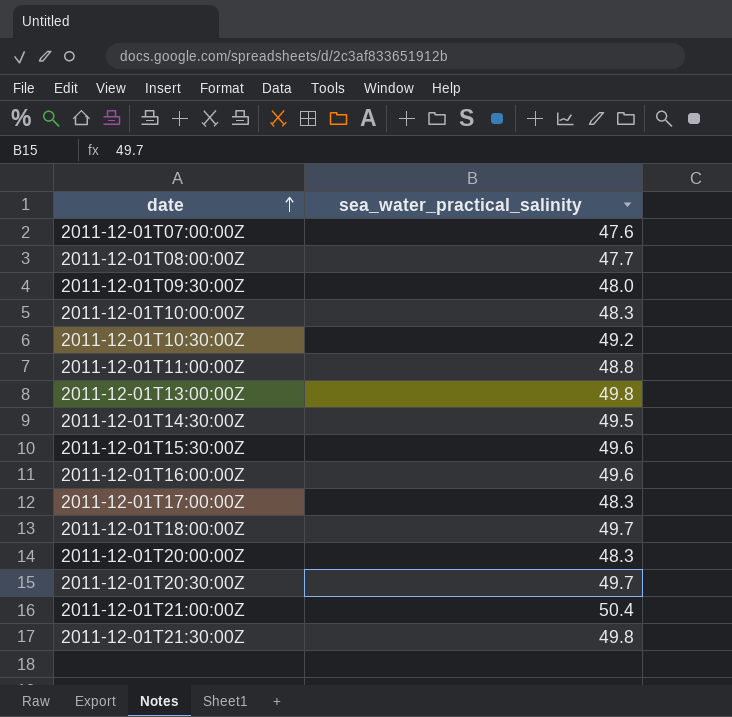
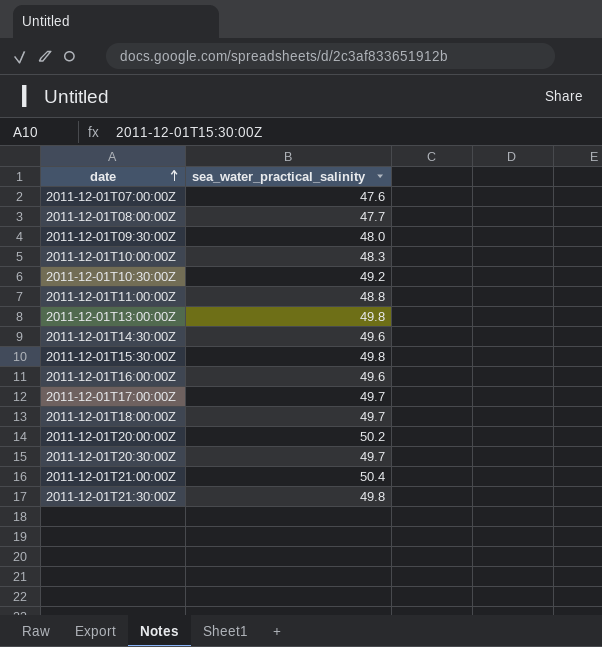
2011-12-01T14:30:00Z | sea_water_practical_salinity: 49.5 -> 49.6
2011-12-01T15:30:00Z | sea_water_practical_salinity: 49.6 -> 49.8
2011-12-01T17:00:00Z | sea_water_practical_salinity: 48.3 -> 49.7
2011-12-01T20:00:00Z | sea_water_practical_salinity: 48.3 -> 50.2

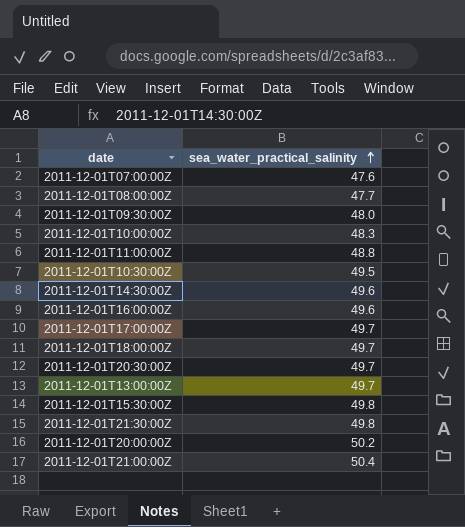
row order: date ascending -> sea_water_practical_salinity ascending
2011-12-01T10:30:00Z | sea_water_practical_salinity: 49.2 -> 49.5
2011-12-01T13:00:00Z | sea_water_practical_salinity: 49.8 -> 49.7

